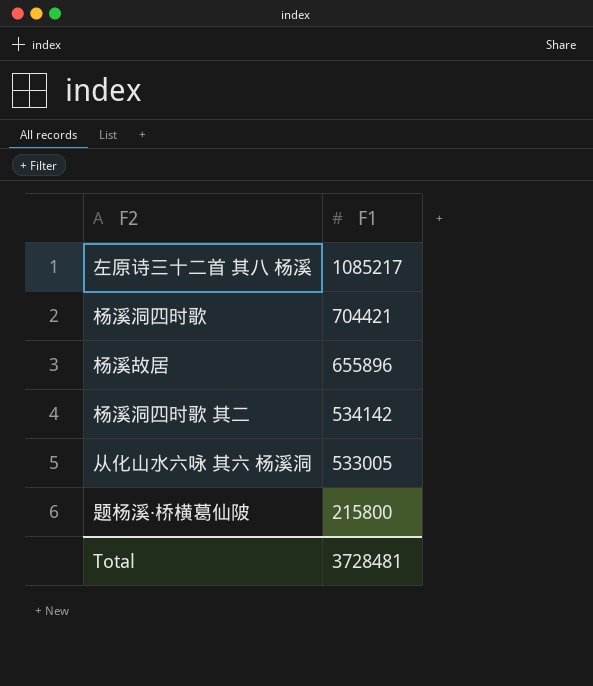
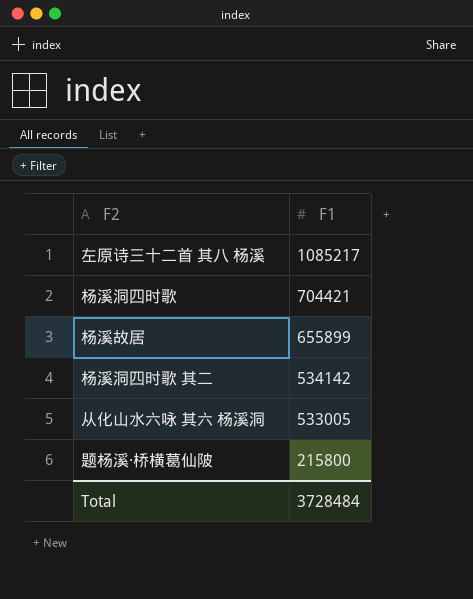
杨溪故居 | F1: 655896 -> 655899
Total | F1: 3728481 -> 3728484

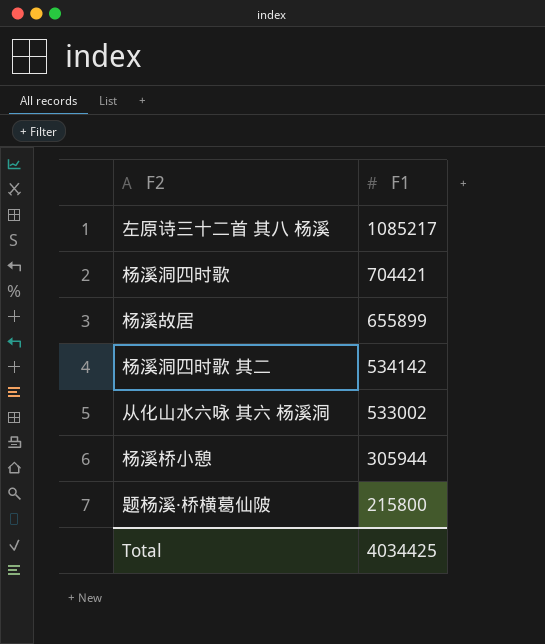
从化山水六咏 其六 杨溪洞 | F1: 533005 -> 533002
row 杨溪桥小憩: none -> 305944
Total | F1: 3728484 -> 4034425

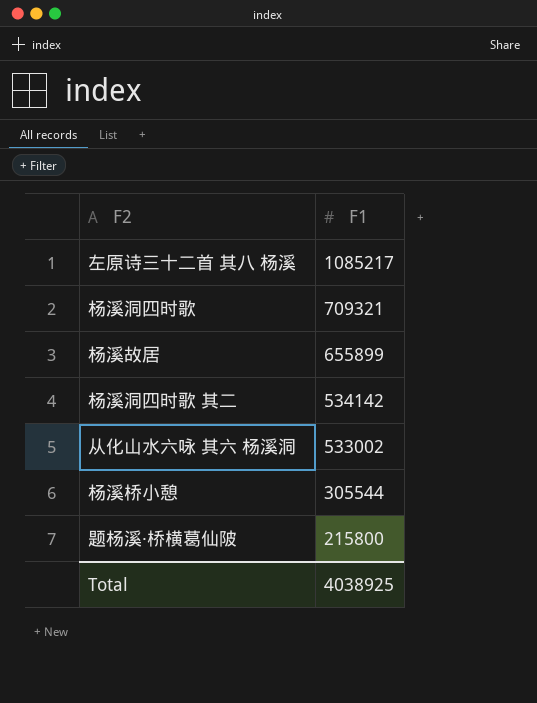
杨溪洞四时歌 | F1: 704421 -> 709321
杨溪桥小憩 | F1: 305944 -> 305544
Total | F1: 4034425 -> 4038925

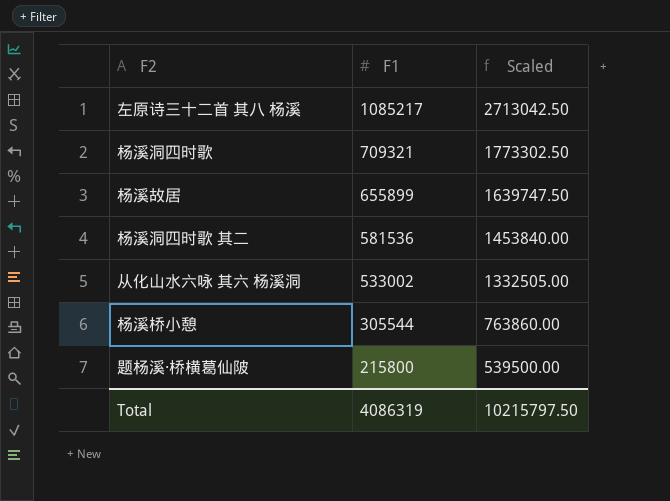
column Scaled | formula: none -> [F1] * 2.5
杨溪洞四时歌 其二 | F1: 534142 -> 581536
Total | F1: 4038925 -> 4086319

